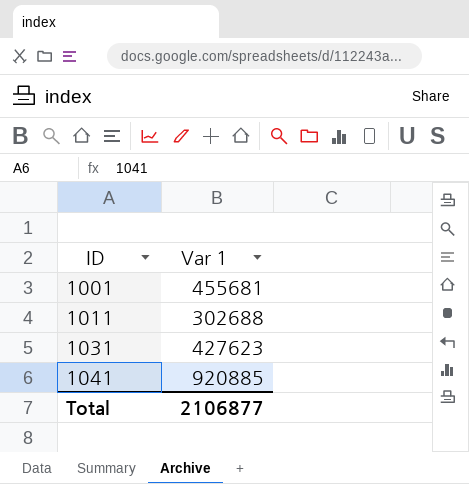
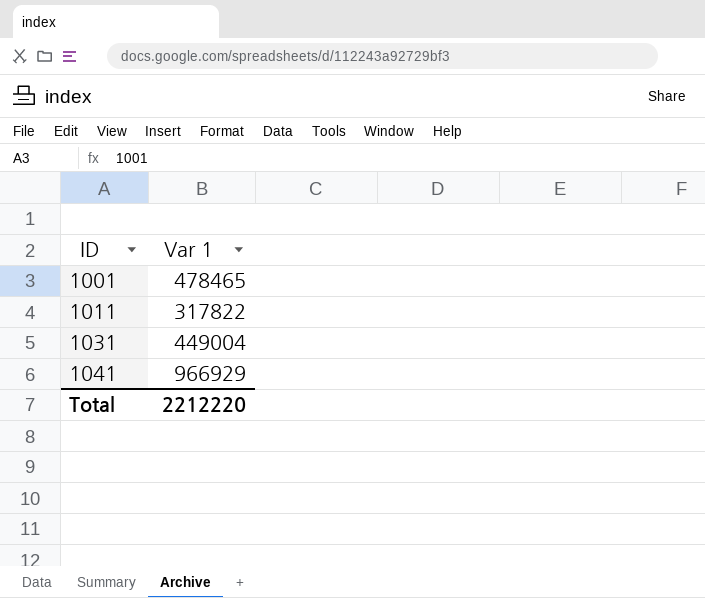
1001 | Var 1: 455681 -> 478465
1011 | Var 1: 302688 -> 317822
1031 | Var 1: 427623 -> 449004
1041 | Var 1: 920885 -> 966929
Total | Var 1: 2106877 -> 2212220

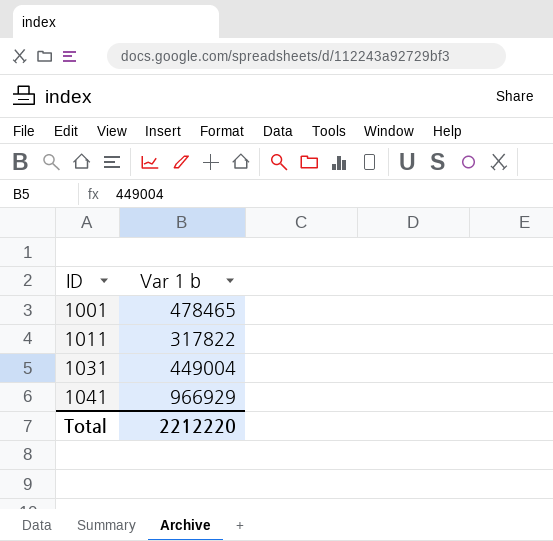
column name: Var 1 -> Var 1 b

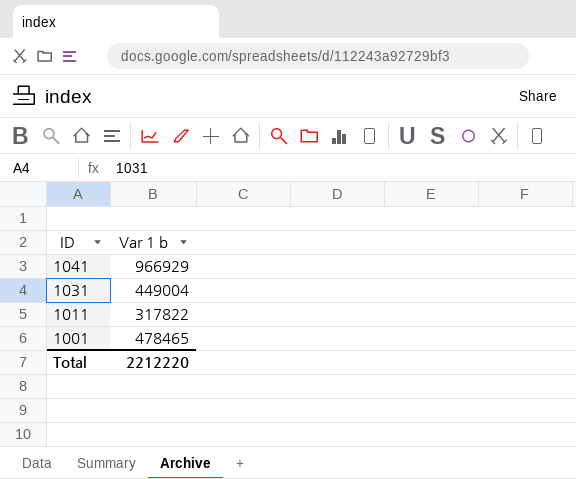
row order: ID ascending -> ID descending

